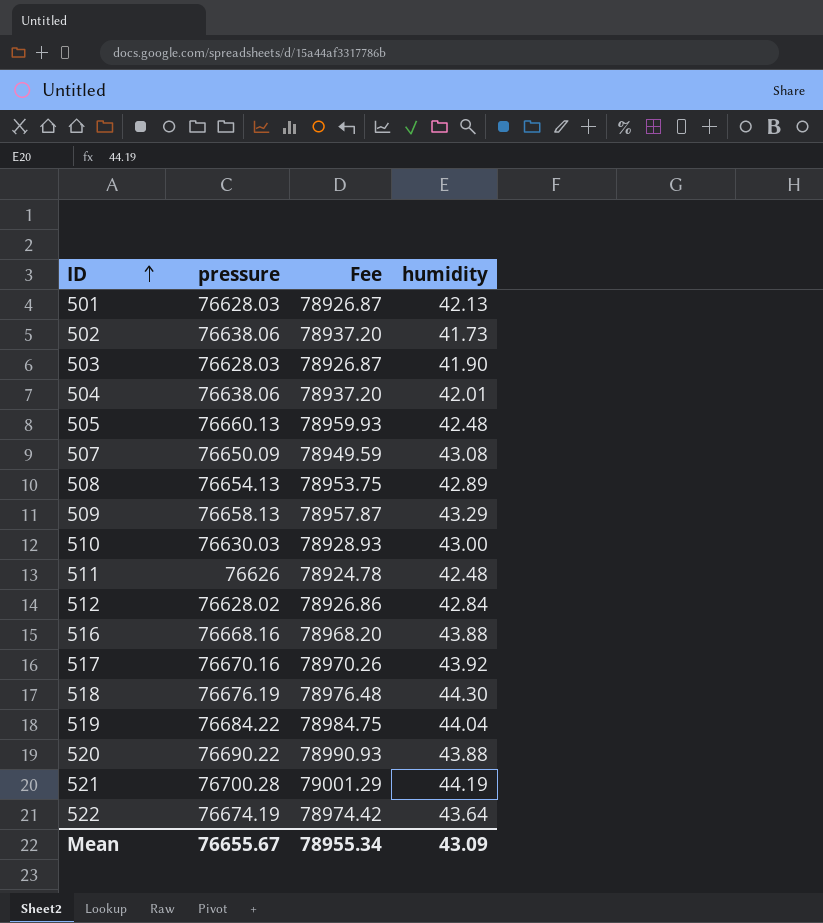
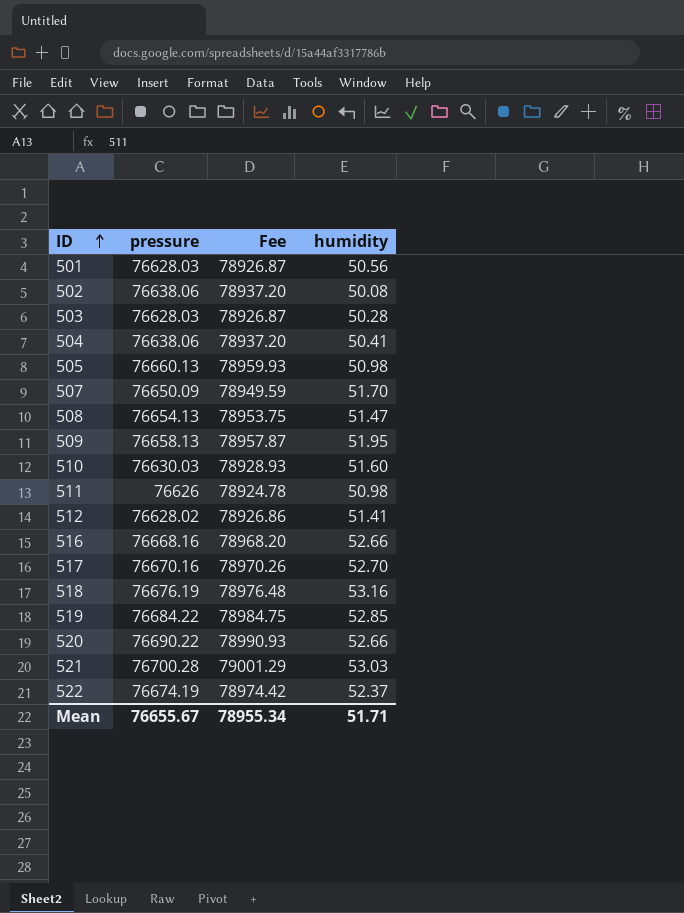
501 | humidity: 42.13 -> 50.56
502 | humidity: 41.73 -> 50.08
503 | humidity: 41.90 -> 50.28
504 | humidity: 42.01 -> 50.41
505 | humidity: 42.48 -> 50.98
507 | humidity: 43.08 -> 51.70
508 | humidity: 42.89 -> 51.47
509 | humidity: 43.29 -> 51.95
510 | humidity: 43.00 -> 51.60
511 | humidity: 42.48 -> 50.98
512 | humidity: 42.84 -> 51.41
516 | humidity: 43.88 -> 52.66
517 | humidity: 43.92 -> 52.70
518 | humidity: 44.30 -> 53.16
519 | humidity: 44.04 -> 52.85
520 | humidity: 43.88 -> 52.66
521 | humidity: 44.19 -> 53.03
522 | humidity: 43.64 -> 52.37
Mean | humidity: 43.09 -> 51.71

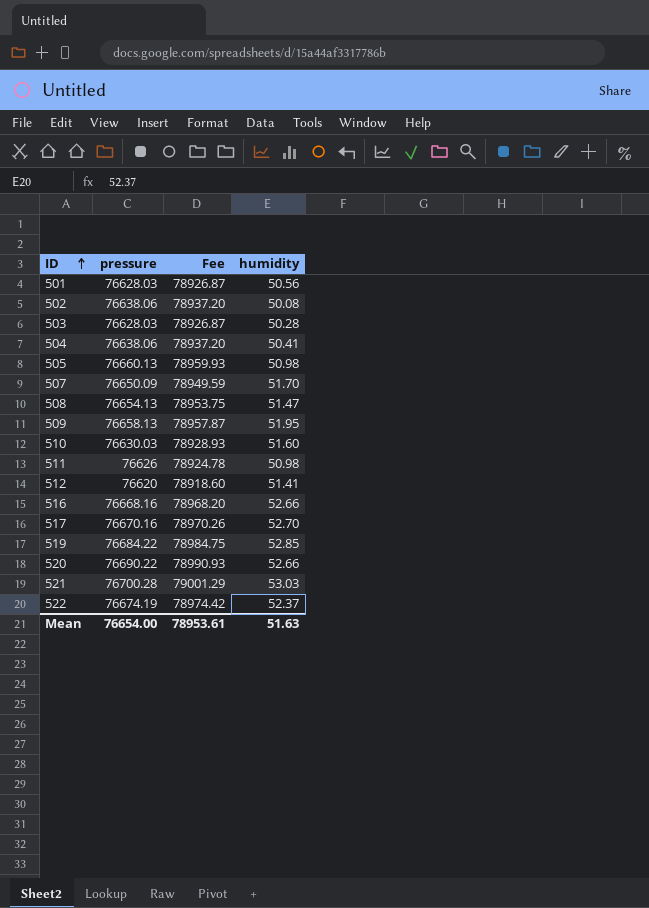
row 518: 76676.19 | 78976.48 | 53.16 -> none
512 | pressure: 76628.02 -> 76620
512 | Fee: 78926.86 -> 78918.60
Mean | pressure: 76655.67 -> 76654.00
Mean | Fee: 78955.34 -> 78953.61
Mean | humidity: 51.71 -> 51.63

